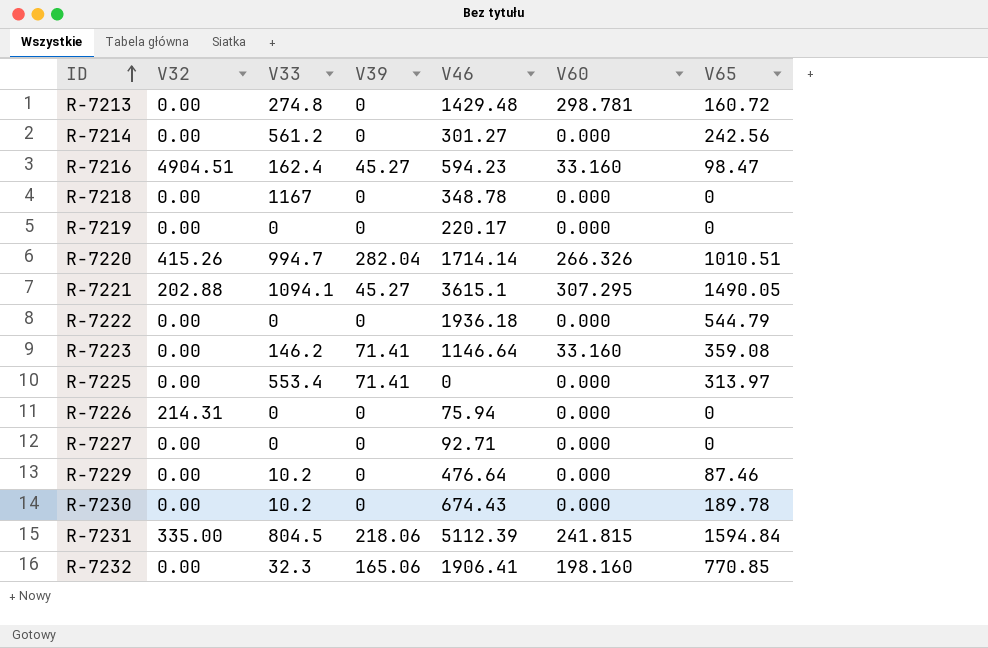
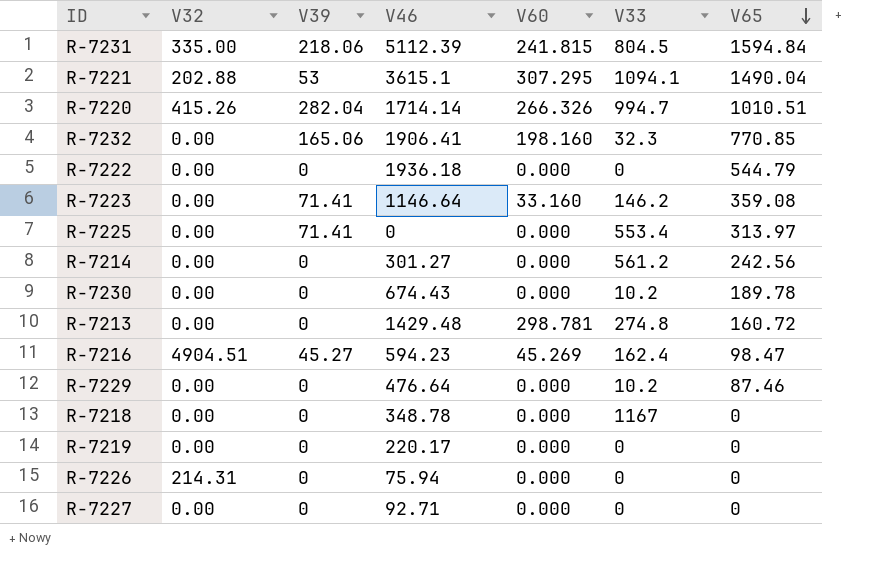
row order: ID ascending -> V65 descending
column V33 | position: 3 -> 6
R-7221 | V39: 45.27 -> 53
R-7221 | V65: 1490.05 -> 1490.04
R-7216 | V60: 33.160 -> 45.269

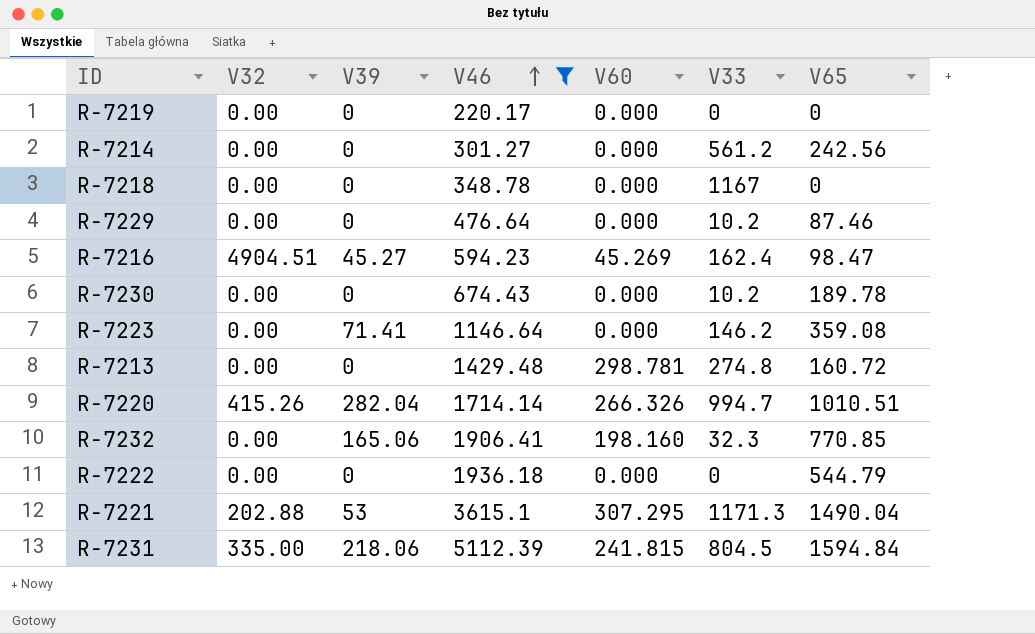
filter: none -> V46 >= 220.17
row order: V65 descending -> V46 ascending
R-7223 | V60: 33.160 -> 0.000
R-7221 | V33: 1094.1 -> 1171.3

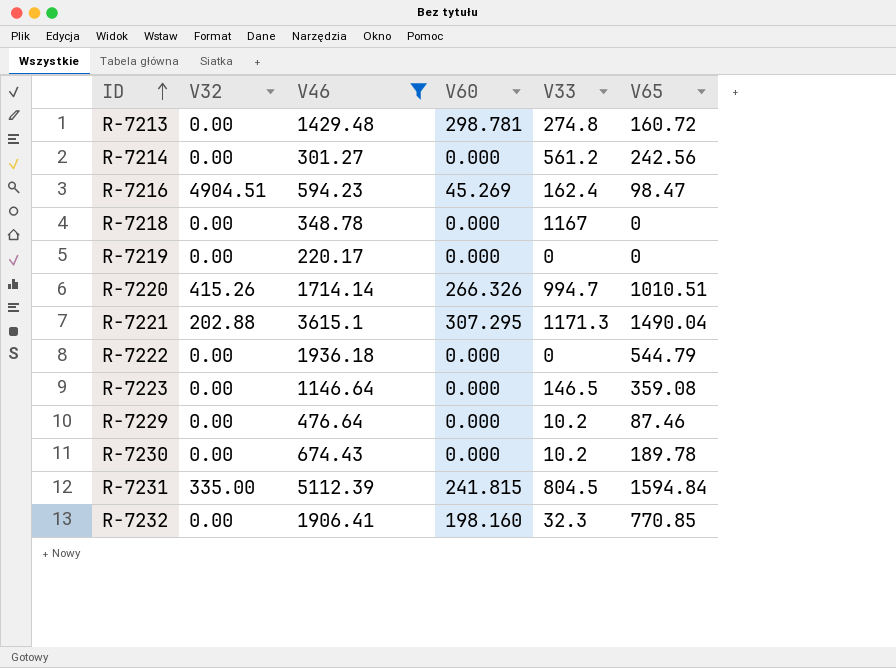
row order: V46 ascending -> ID ascending
column V39 | position: 3 -> none
R-7223 | V33: 146.2 -> 146.5

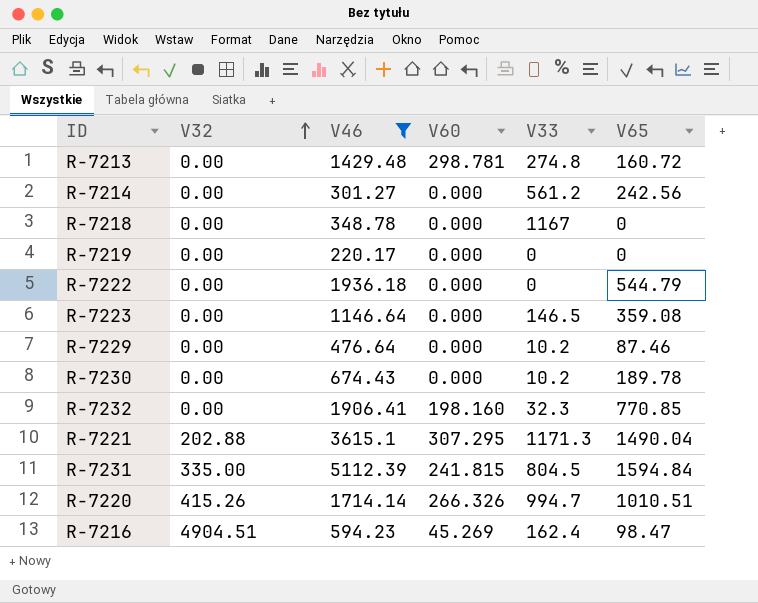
row order: ID ascending -> V32 ascending

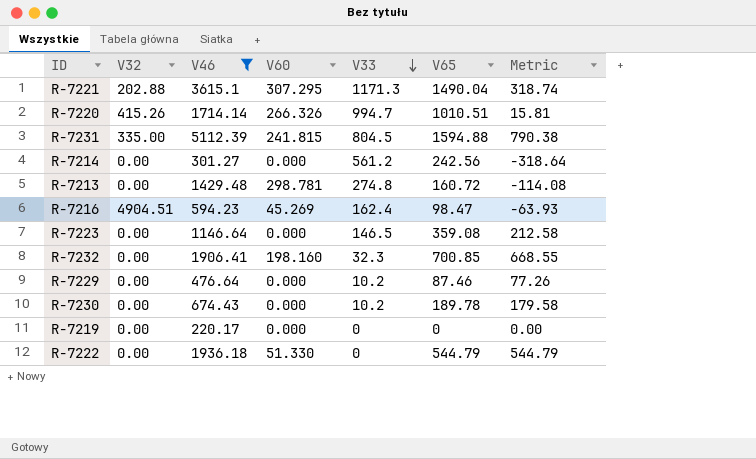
row order: V32 ascending -> V33 descending
column Metric | formula: none -> [V65] - [V33]
row R-7218: 0.00 | 348.78 | 0.000 | 1167 | 0 -> none
R-7231 | V65: 1594.84 -> 1594.88
R-7232 | V65: 770.85 -> 700.85
R-7222 | V60: 0.000 -> 51.330

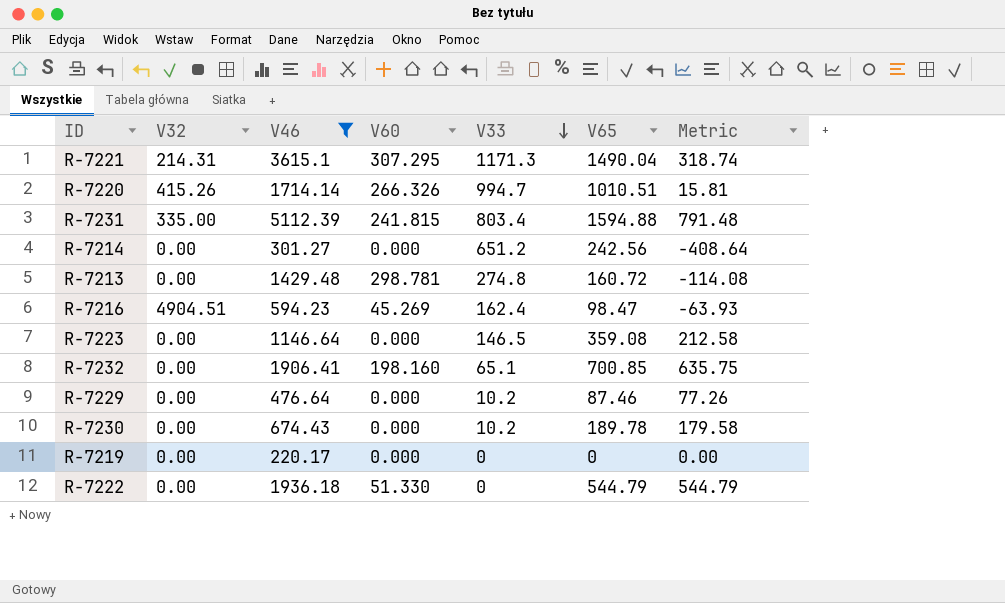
R-7221 | V32: 202.88 -> 214.31
R-7231 | V33: 804.5 -> 803.4
R-7231 | Metric: 790.38 -> 791.48
R-7214 | V33: 561.2 -> 651.2
R-7214 | Metric: -318.64 -> -408.64
R-7232 | V33: 32.3 -> 65.1
R-7232 | Metric: 668.55 -> 635.75

